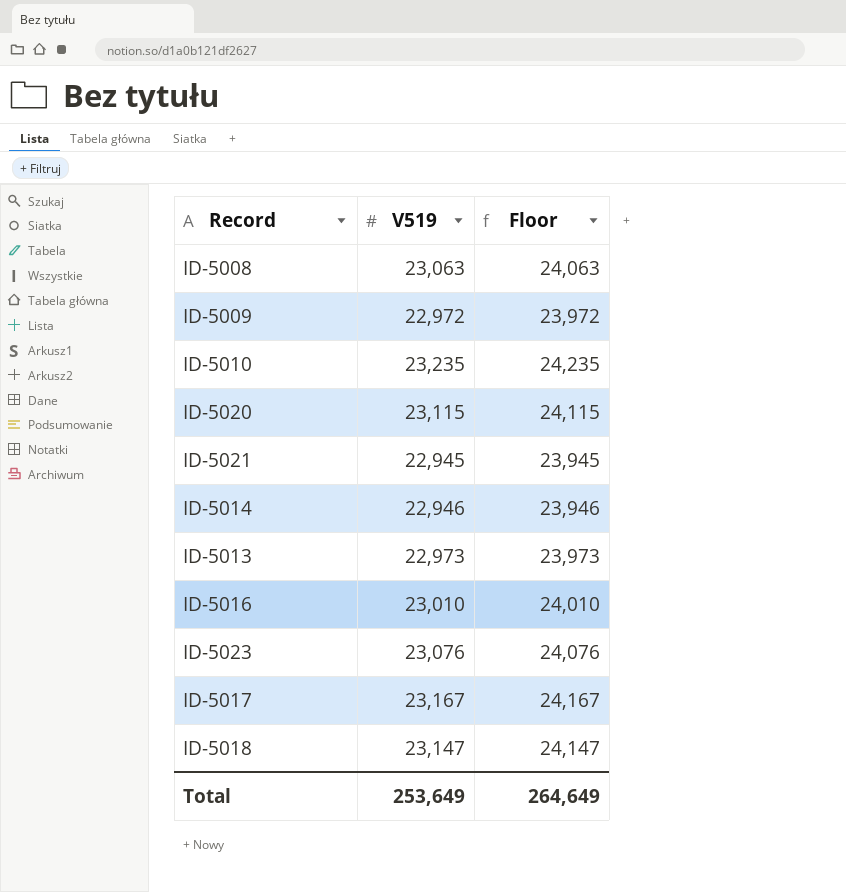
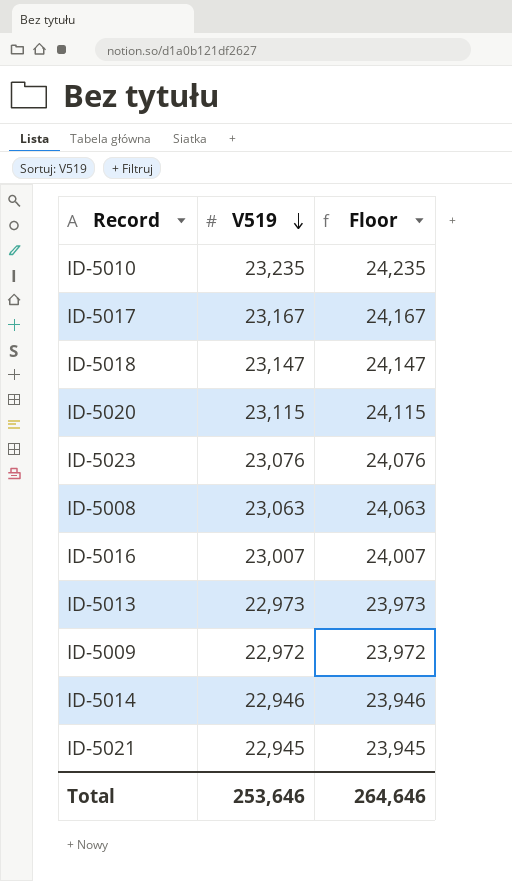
row order: none -> V519 descending
ID-5016 | V519: 23,010 -> 23,007
ID-5016 | Floor: 24,010 -> 24,007
Total | V519: 253,649 -> 253,646
Total | Floor: 264,649 -> 264,646

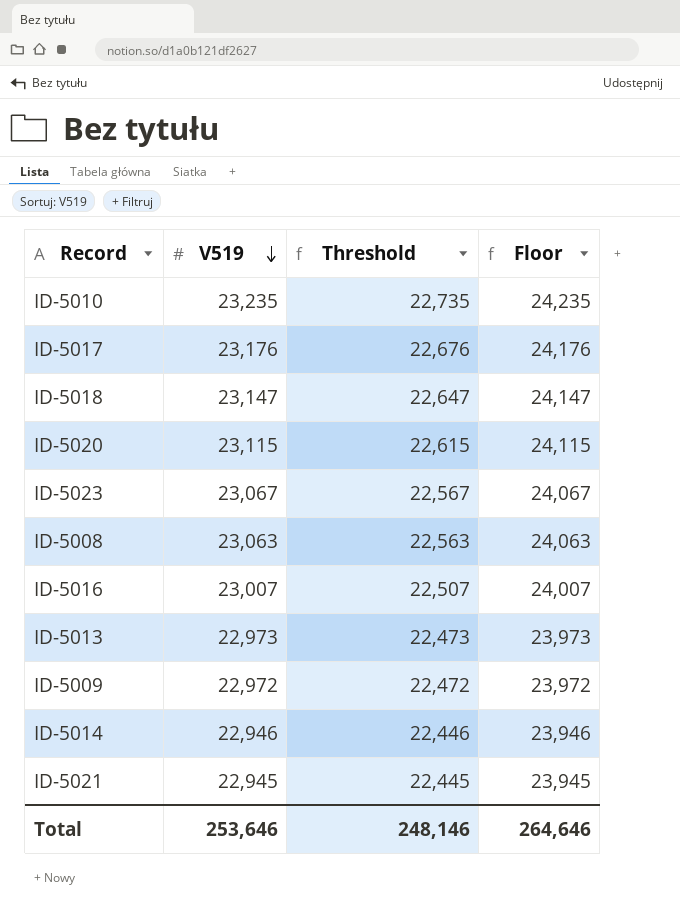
column Threshold | formula: none -> [V519] - 500
ID-5017 | V519: 23,167 -> 23,176
ID-5017 | Floor: 24,167 -> 24,176
ID-5023 | V519: 23,076 -> 23,067
ID-5023 | Floor: 24,076 -> 24,067

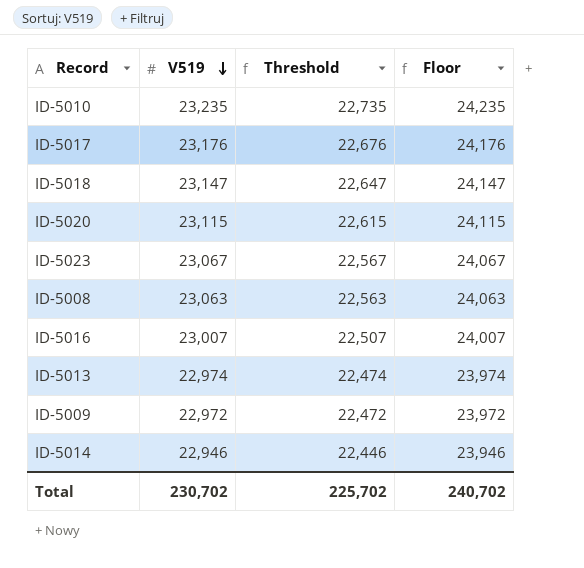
row ID-5021: 22,945 | 22,445 | 23,945 -> none
ID-5013 | V519: 22,973 -> 22,974
ID-5013 | Threshold: 22,473 -> 22,474
ID-5013 | Floor: 23,973 -> 23,974
Total | V519: 253,646 -> 230,702
Total | Threshold: 248,146 -> 225,702
Total | Floor: 264,646 -> 240,702

